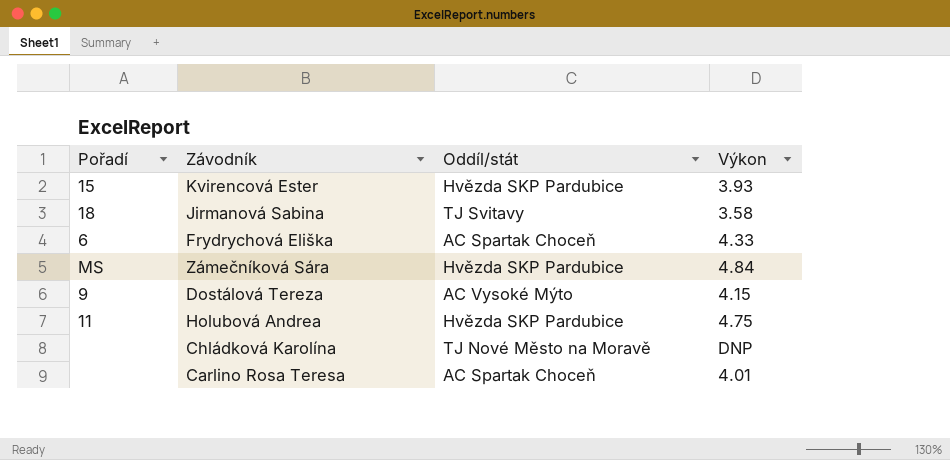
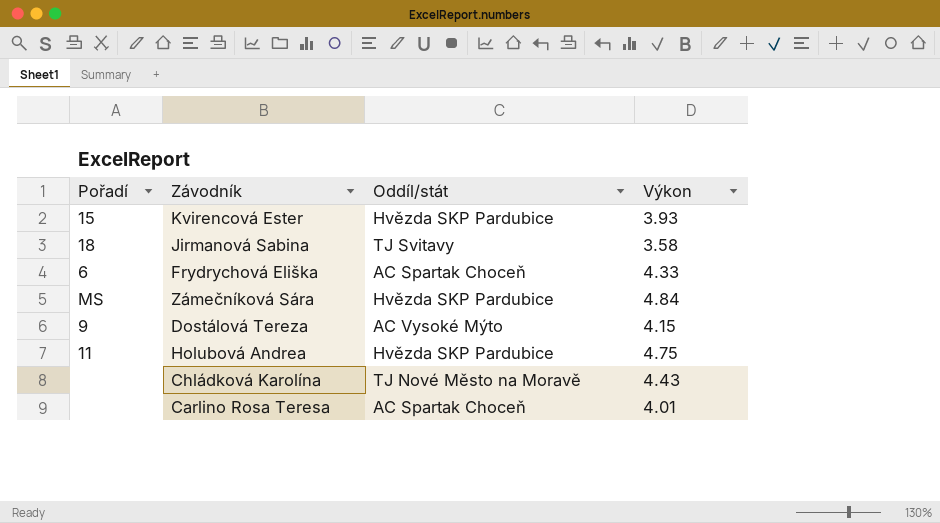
Chládková Karolína | Výkon: DNP -> 4.43

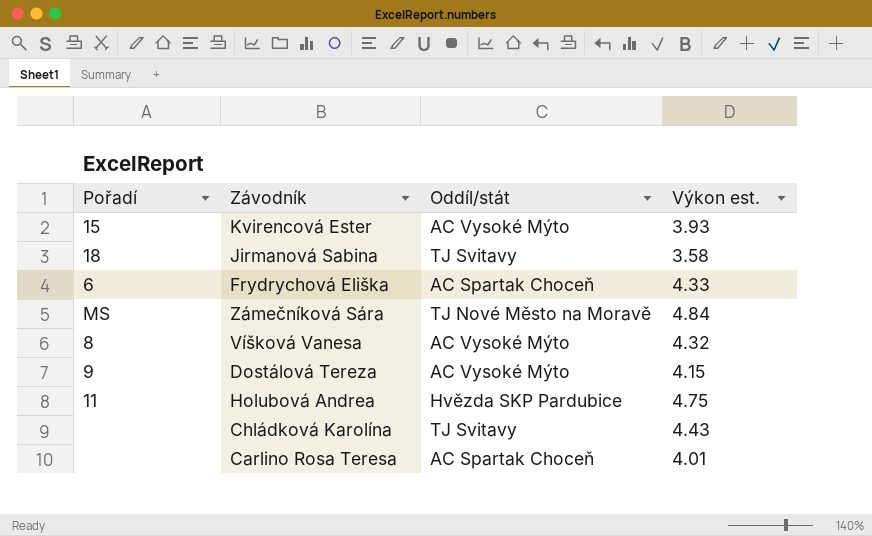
column name: Výkon -> Výkon est.
Kvirencová Ester | Oddíl/stát: Hvězda SKP Pardubice -> AC Vysoké Mýto
Zámečníková Sára | Oddíl/stát: Hvězda SKP Pardubice -> TJ Nové Město na Moravě
row Víšková Vanesa: none -> 8 | AC Vysoké Mýto | 4.32
Chládková Karolína | Oddíl/stát: TJ Nové Město na Moravě -> TJ Svitavy

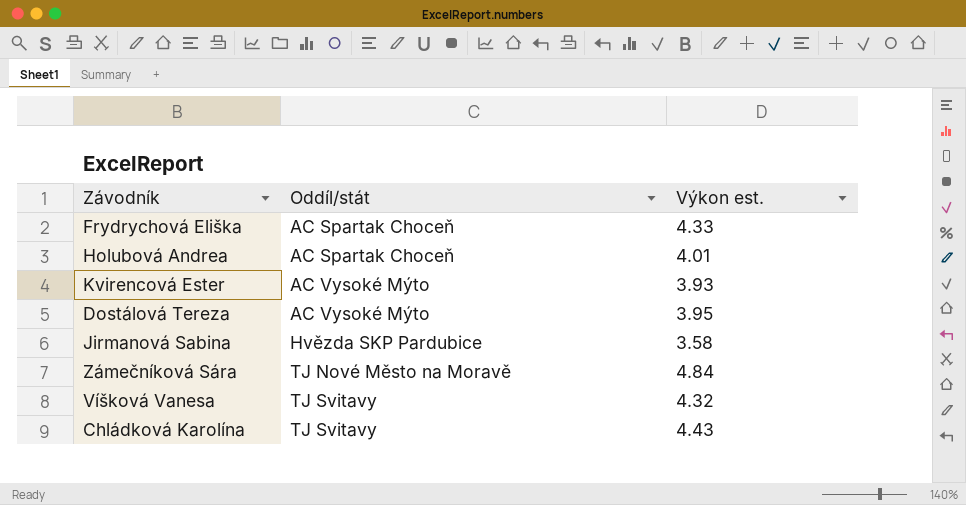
row order: none -> Oddíl/stát ascending
column Pořadí | position: 1 -> none
row Carlino Rosa Teresa: none | AC Spartak Choceň | 4.01 -> none
Holubová Andrea | Oddíl/stát: Hvězda SKP Pardubice -> AC Spartak Choceň
Holubová Andrea | Výkon est.: 4.75 -> 4.01
Dostálová Tereza | Výkon est.: 4.15 -> 3.95
Jirmanová Sabina | Oddíl/stát: TJ Svitavy -> Hvězda SKP Pardubice
Víšková Vanesa | Oddíl/stát: AC Vysoké Mýto -> TJ Svitavy

